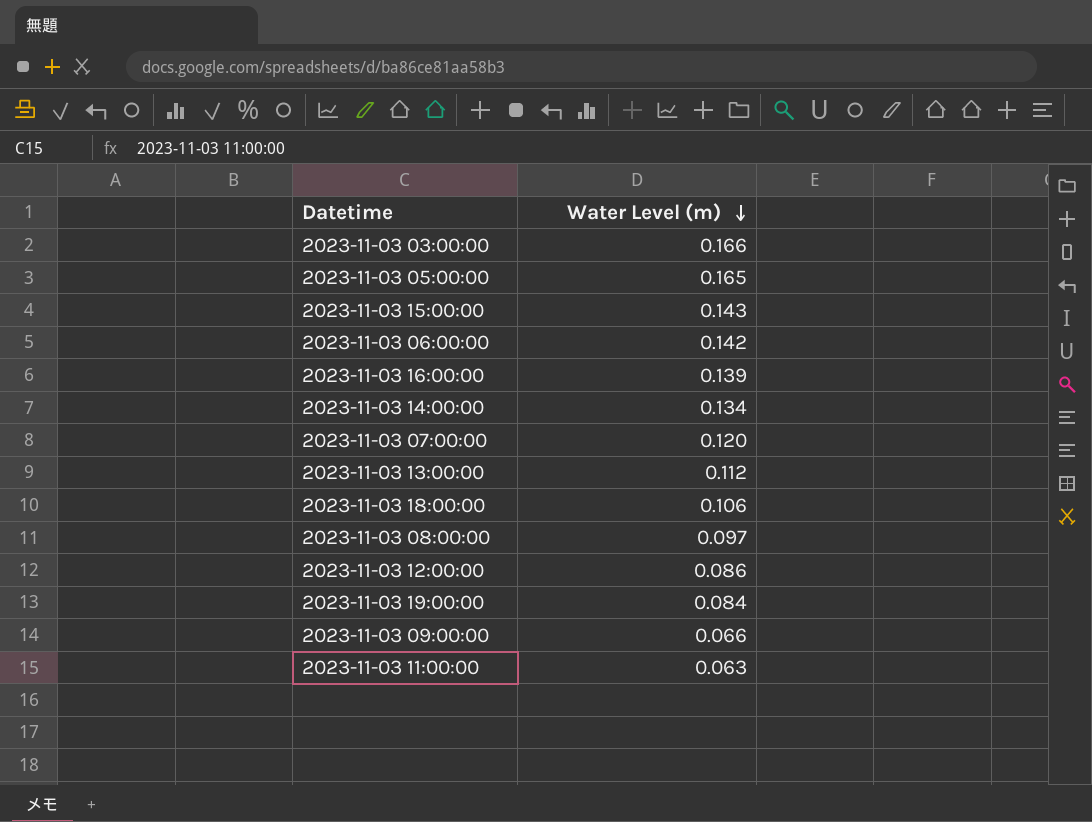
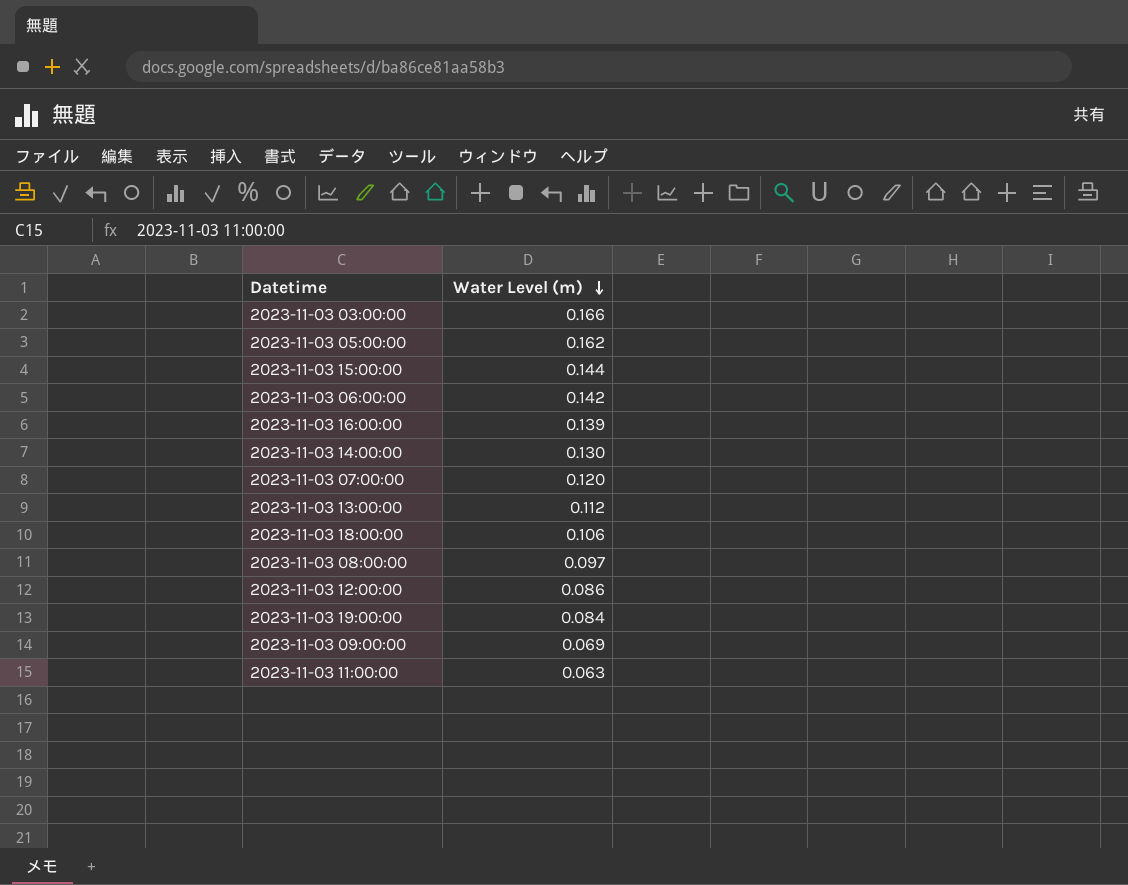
2023-11-03 05:00:00 | Water Level (m): 0.165 -> 0.162
2023-11-03 15:00:00 | Water Level (m): 0.143 -> 0.144
2023-11-03 14:00:00 | Water Level (m): 0.134 -> 0.130
2023-11-03 09:00:00 | Water Level (m): 0.066 -> 0.069

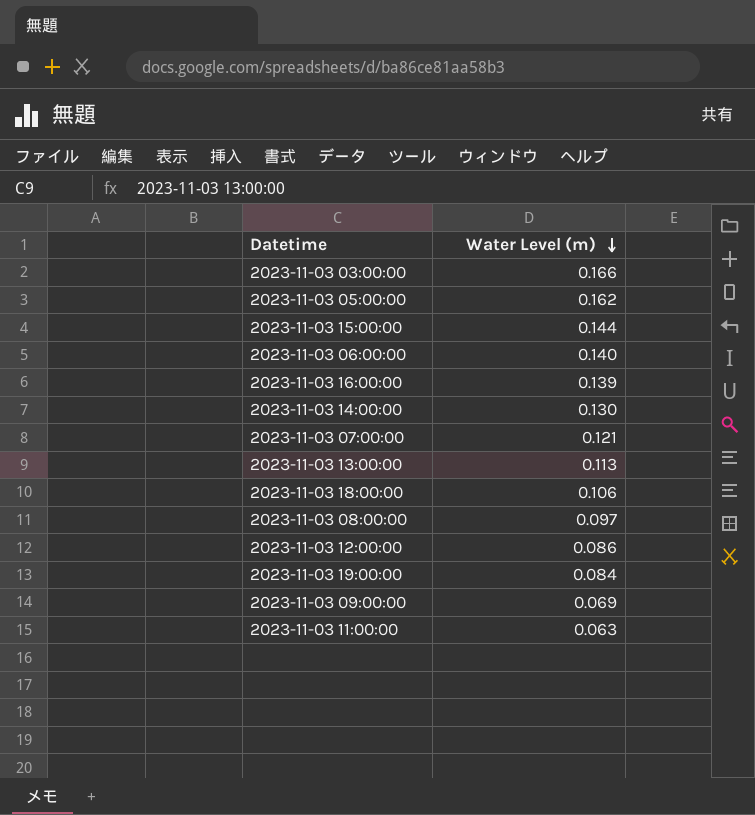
2023-11-03 06:00:00 | Water Level (m): 0.142 -> 0.140
2023-11-03 07:00:00 | Water Level (m): 0.120 -> 0.121
2023-11-03 13:00:00 | Water Level (m): 0.112 -> 0.113

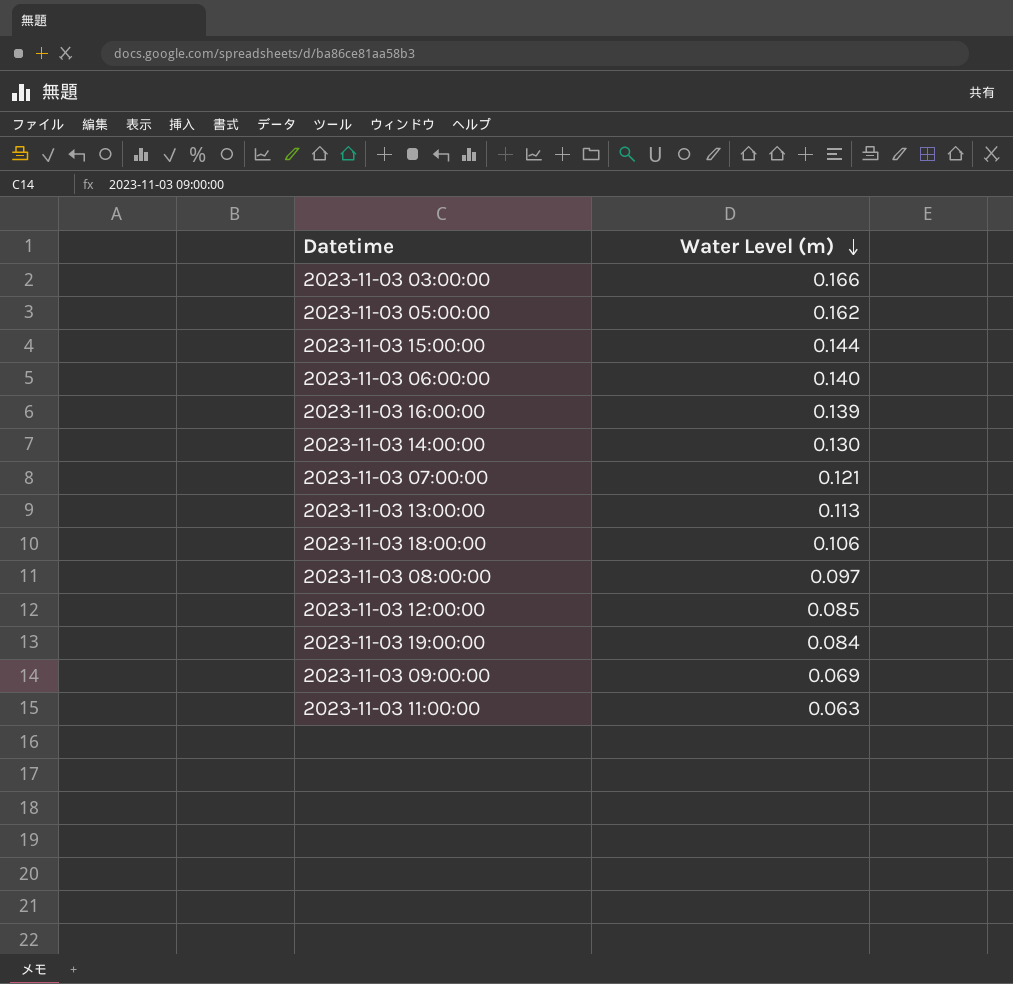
2023-11-03 12:00:00 | Water Level (m): 0.086 -> 0.085

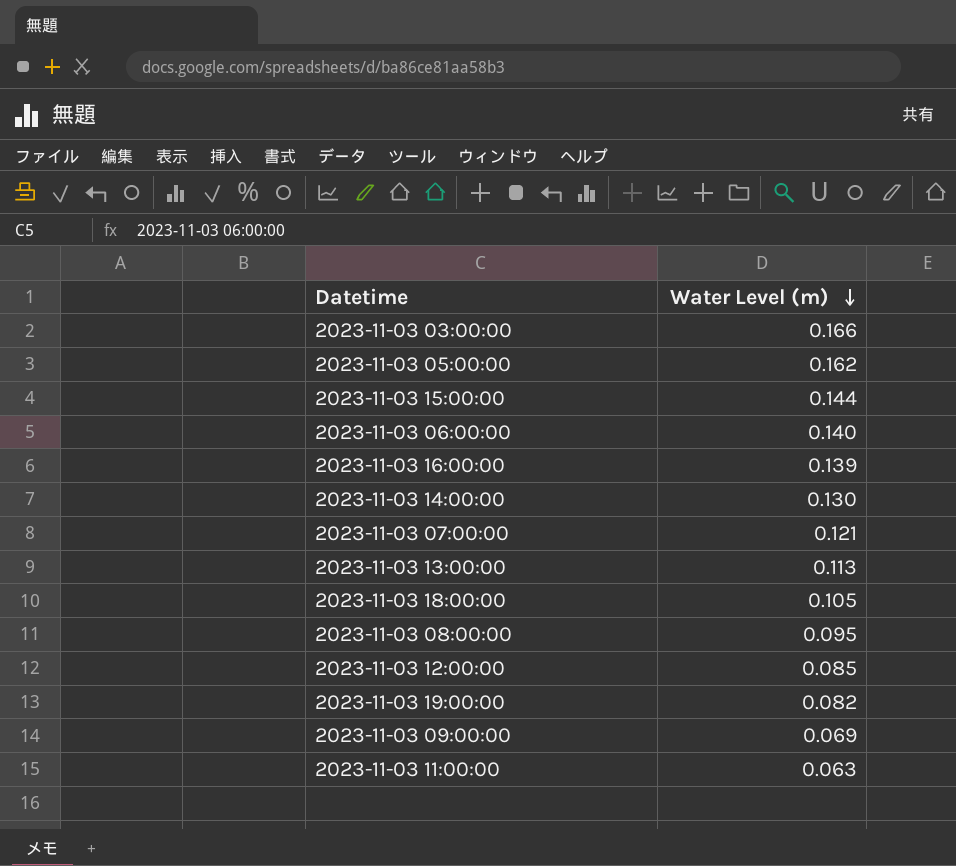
2023-11-03 18:00:00 | Water Level (m): 0.106 -> 0.105
2023-11-03 08:00:00 | Water Level (m): 0.097 -> 0.095
2023-11-03 19:00:00 | Water Level (m): 0.084 -> 0.082

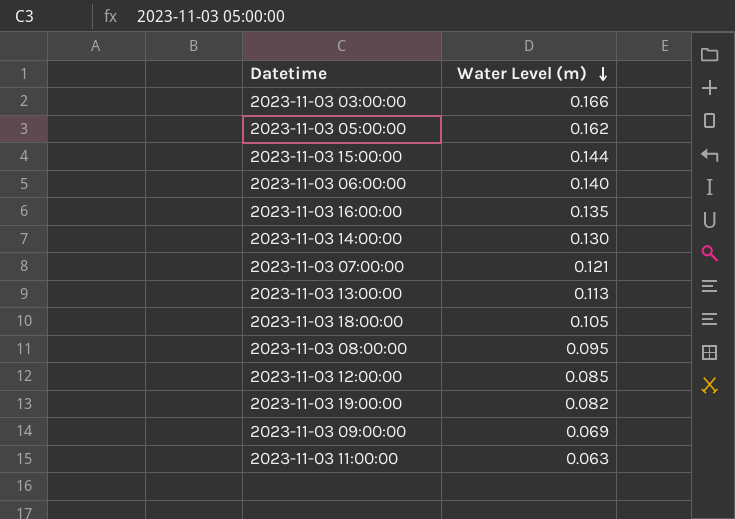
2023-11-03 16:00:00 | Water Level (m): 0.139 -> 0.135

